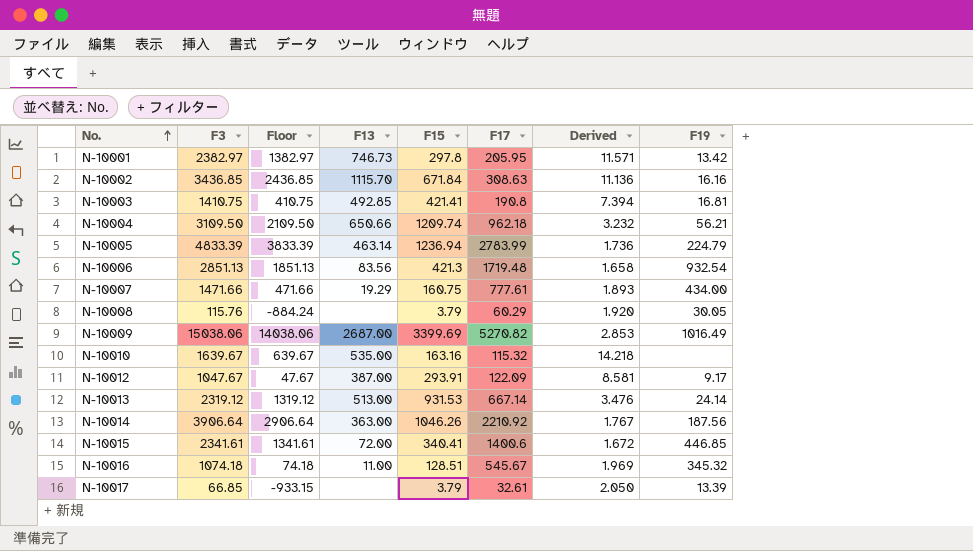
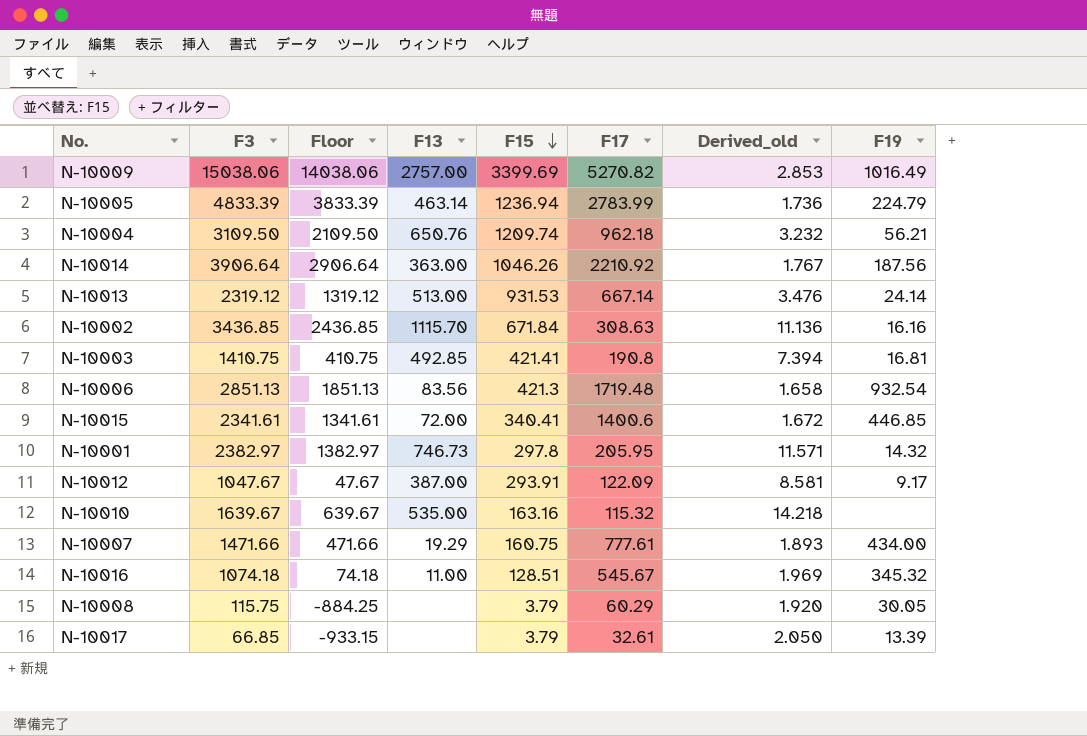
row order: No. ascending -> F15 descending
column name: Derived -> Derived_old
N-10009 | F13: 2687.00 -> 2757.00
N-10004 | F13: 650.66 -> 650.76
N-10001 | F19: 13.42 -> 14.32
N-10008 | F3: 115.76 -> 115.75
N-10008 | Floor: -884.24 -> -884.25

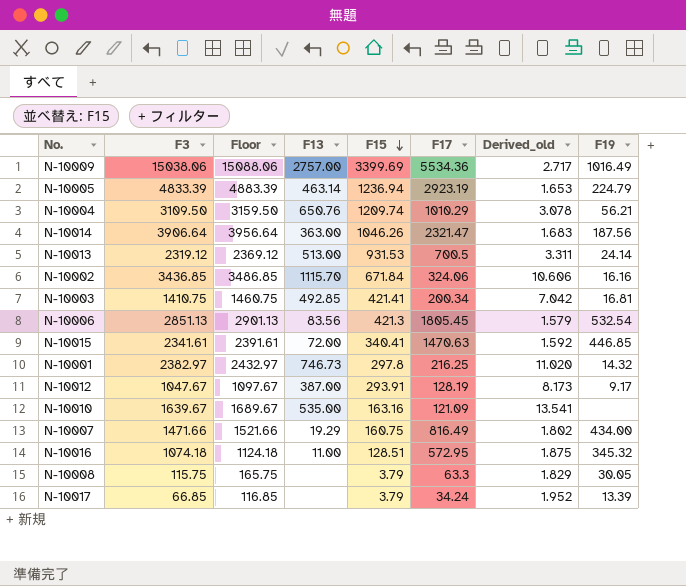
column Floor | formula: [F3] - 1000 -> [F3] + 50
N-10009 | F17: 5270.82 -> 5534.36
N-10009 | Derived_old: 2.853 -> 2.717
N-10005 | F17: 2783.99 -> 2923.19
N-10005 | Derived_old: 1.736 -> 1.653
N-10004 | F17: 962.18 -> 1010.29
N-10004 | Derived_old: 3.232 -> 3.078
N-10014 | F17: 2210.92 -> 2321.47
N-10014 | Derived_old: 1.767 -> 1.683
N-10013 | F17: 667.14 -> 700.5
N-10013 | Derived_old: 3.476 -> 3.311
N-10002 | F17: 308.63 -> 324.06
N-10002 | Derived_old: 11.136 -> 10.606
N-10003 | F17: 190.8 -> 200.34
N-10003 | Derived_old: 7.394 -> 7.042
N-10006 | F17: 1719.48 -> 1805.45
N-10006 | Derived_old: 1.658 -> 1.579
N-10006 | F19: 932.54 -> 532.54
N-10015 | F17: 1400.6 -> 1470.63
N-10015 | Derived_old: 1.672 -> 1.592
N-10001 | F17: 205.95 -> 216.25
N-10001 | Derived_old: 11.571 -> 11.020
N-10012 | F17: 122.09 -> 128.19
N-10012 | Derived_old: 8.581 -> 8.173
N-10010 | F17: 115.32 -> 121.09
N-10010 | Derived_old: 14.218 -> 13.541
N-10007 | F17: 777.61 -> 816.49
N-10007 | Derived_old: 1.893 -> 1.802
N-10016 | F17: 545.67 -> 572.95
N-10016 | Derived_old: 1.969 -> 1.875
N-10008 | F17: 60.29 -> 63.3
N-10008 | Derived_old: 1.920 -> 1.829
N-10017 | F17: 32.61 -> 34.24
N-10017 | Derived_old: 2.050 -> 1.952

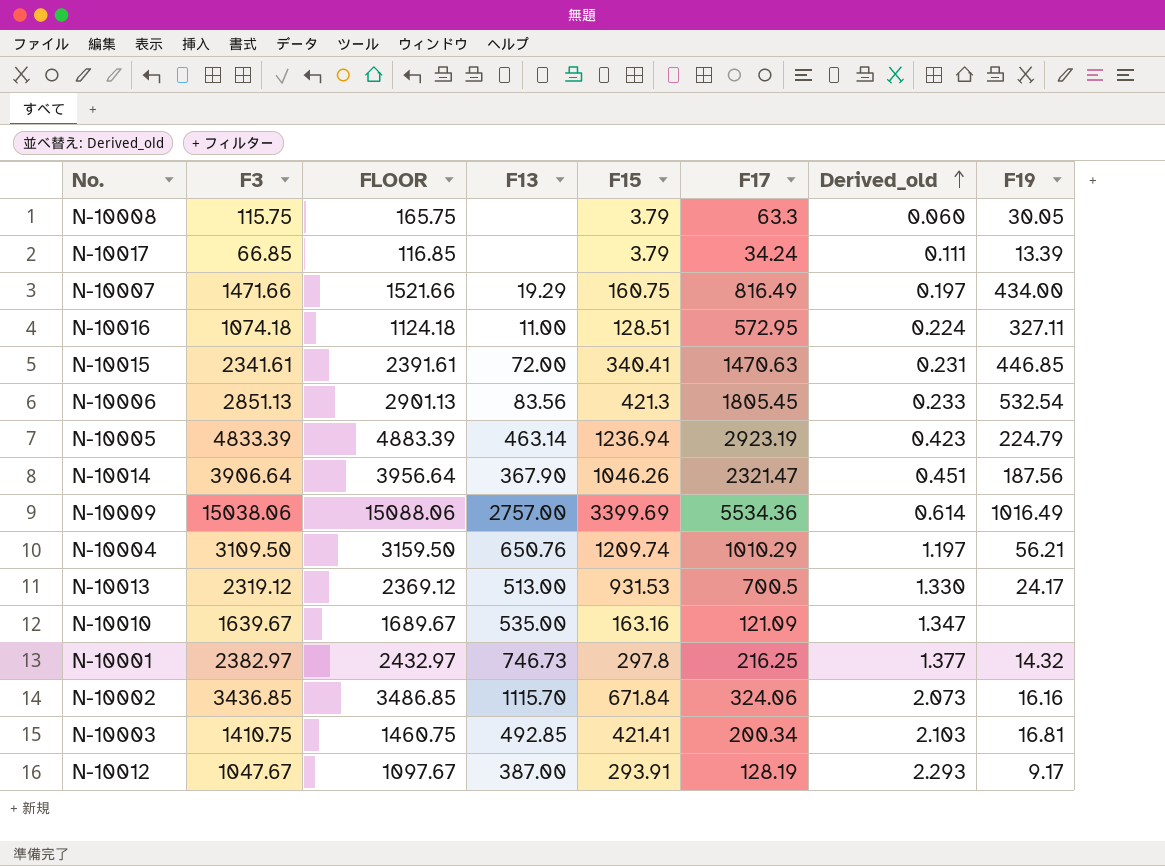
row order: F15 descending -> Derived_old ascending
column name: Floor -> FLOOR
column Derived_old | formula: [F3] / [F17] -> [F15] / [F17]
N-10016 | F19: 345.32 -> 327.11
N-10014 | F13: 363.00 -> 367.90
N-10013 | F19: 24.14 -> 24.17

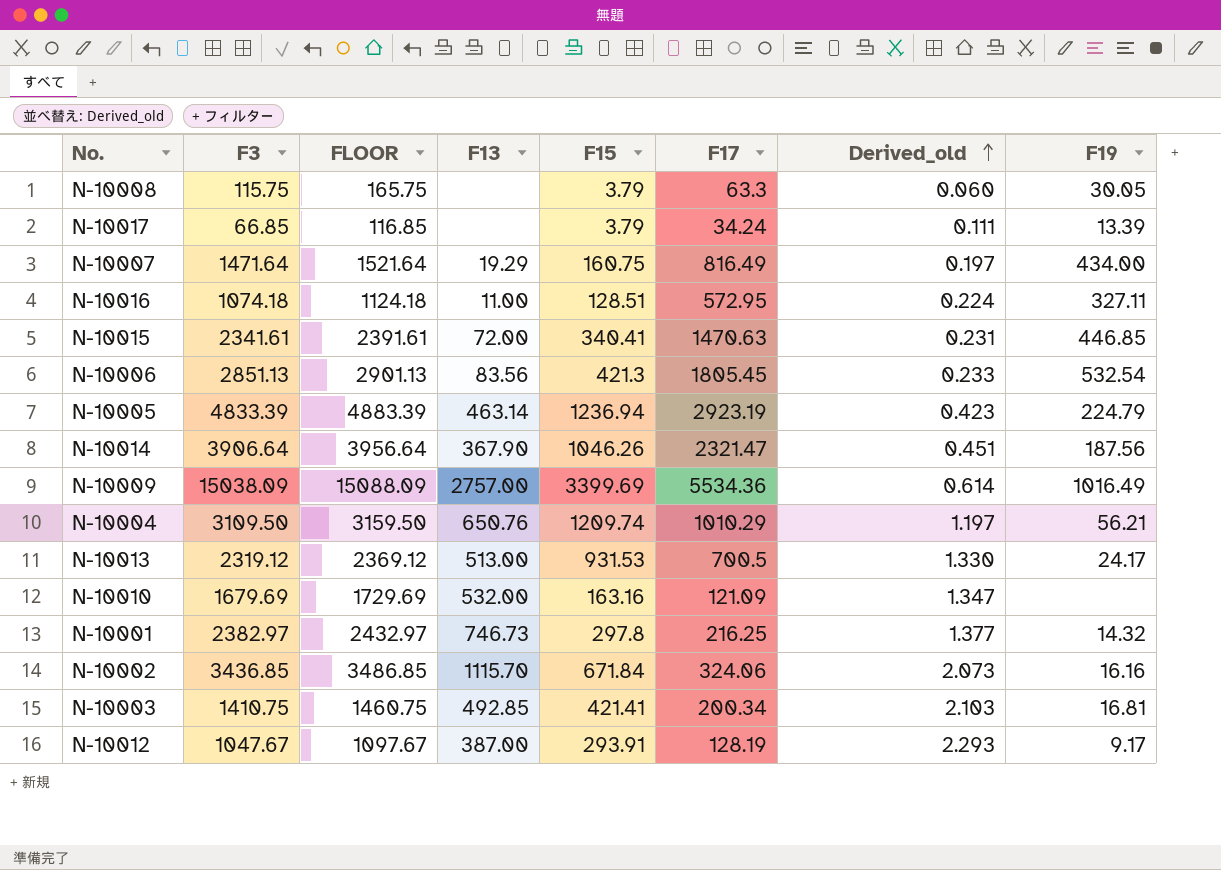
N-10007 | F3: 1471.66 -> 1471.64
N-10007 | FLOOR: 1521.66 -> 1521.64
N-10009 | F3: 15038.06 -> 15038.09
N-10009 | FLOOR: 15088.06 -> 15088.09
N-10010 | F3: 1639.67 -> 1679.69
N-10010 | FLOOR: 1689.67 -> 1729.69
N-10010 | F13: 535.00 -> 532.00

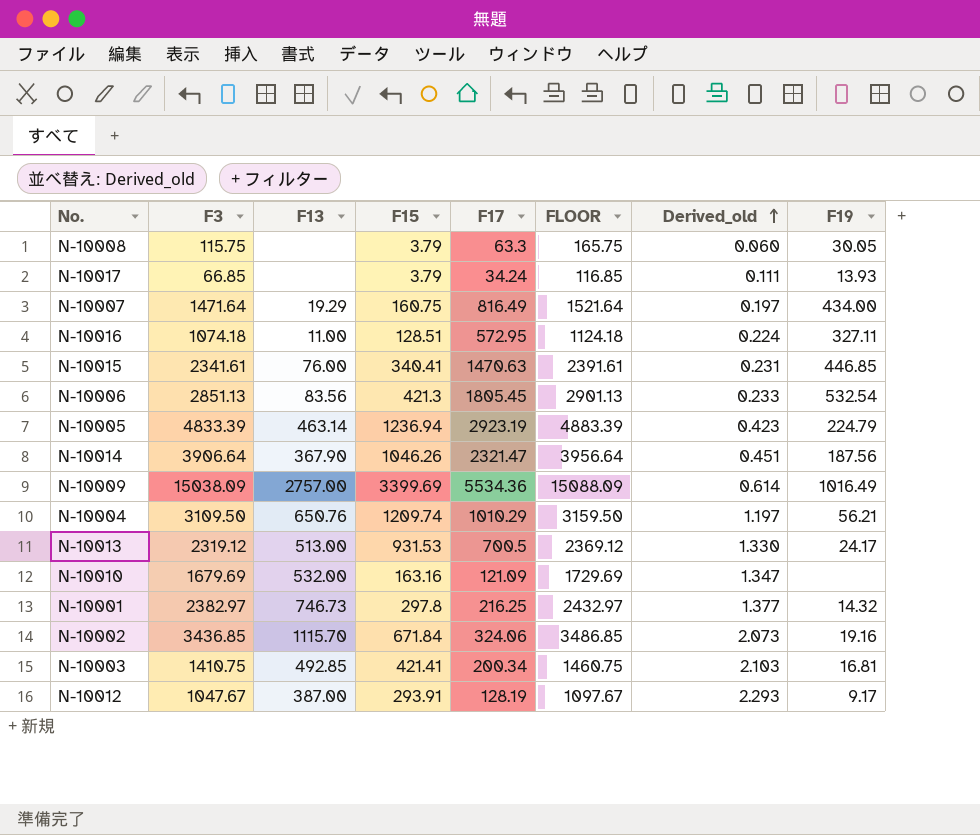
column FLOOR | position: 3 -> 6
N-10017 | F19: 13.39 -> 13.93
N-10015 | F13: 72.00 -> 76.00
N-10002 | F19: 16.16 -> 19.16

